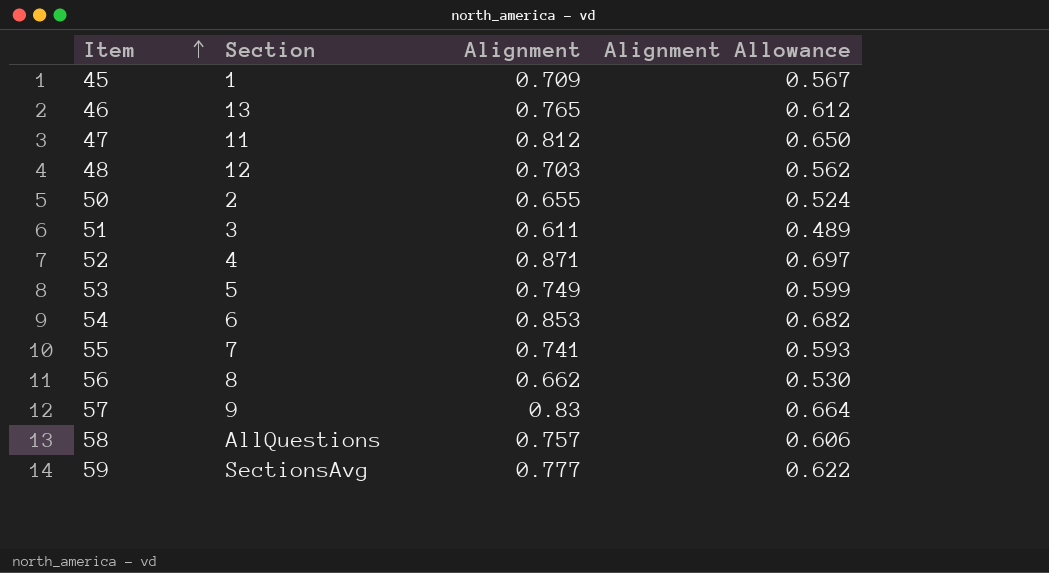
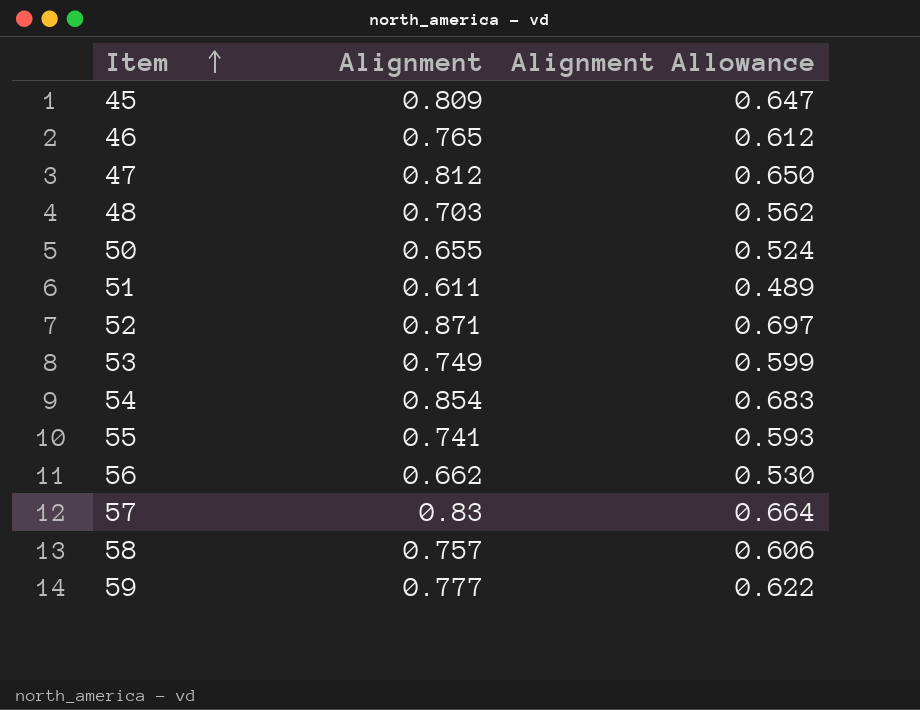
column Section | position: 2 -> none
45 | Alignment: 0.709 -> 0.809
45 | Alignment Allowance: 0.567 -> 0.647
54 | Alignment: 0.853 -> 0.854
54 | Alignment Allowance: 0.682 -> 0.683

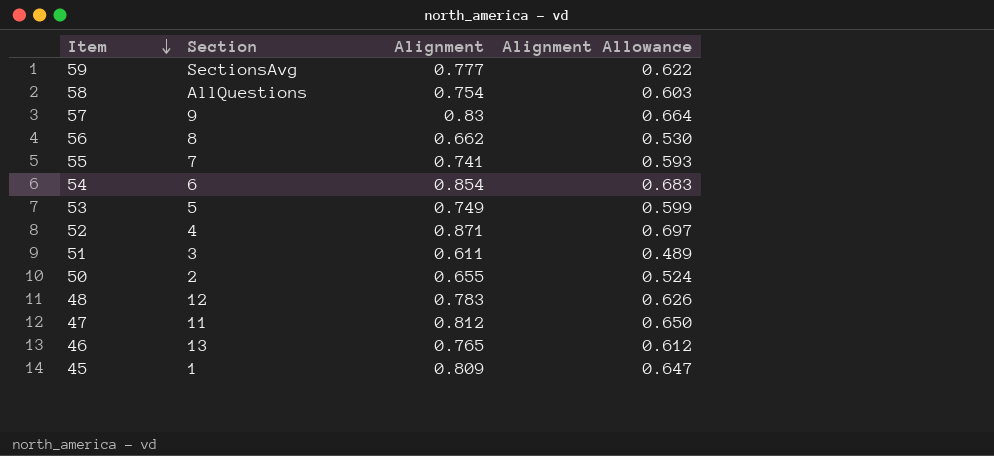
row order: Item ascending -> Item descending
column Section | position: none -> 2
58 | Alignment: 0.757 -> 0.754
58 | Alignment Allowance: 0.606 -> 0.603
48 | Alignment: 0.703 -> 0.783
48 | Alignment Allowance: 0.562 -> 0.626

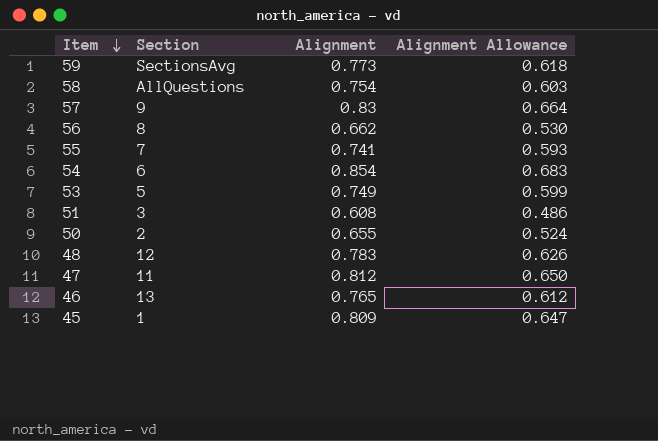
row 52: 4 | 0.871 | 0.697 -> none
59 | Alignment: 0.777 -> 0.773
59 | Alignment Allowance: 0.622 -> 0.618
51 | Alignment: 0.611 -> 0.608
51 | Alignment Allowance: 0.489 -> 0.486

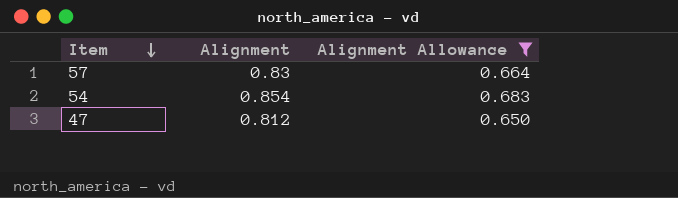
filter: none -> Alignment Allowance >= 0.650
column Section | position: 2 -> none

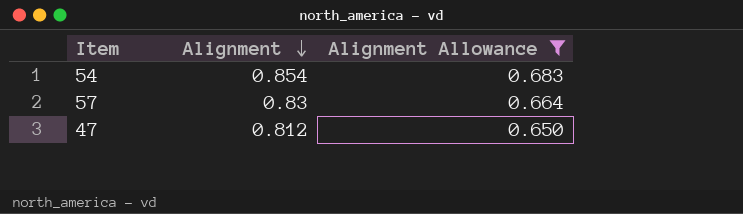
row order: Item descending -> Alignment descending

